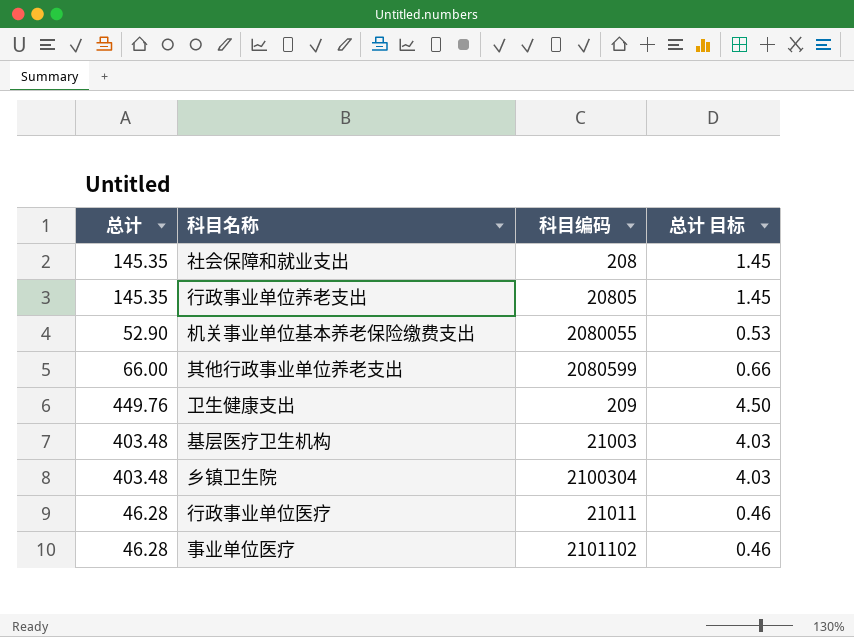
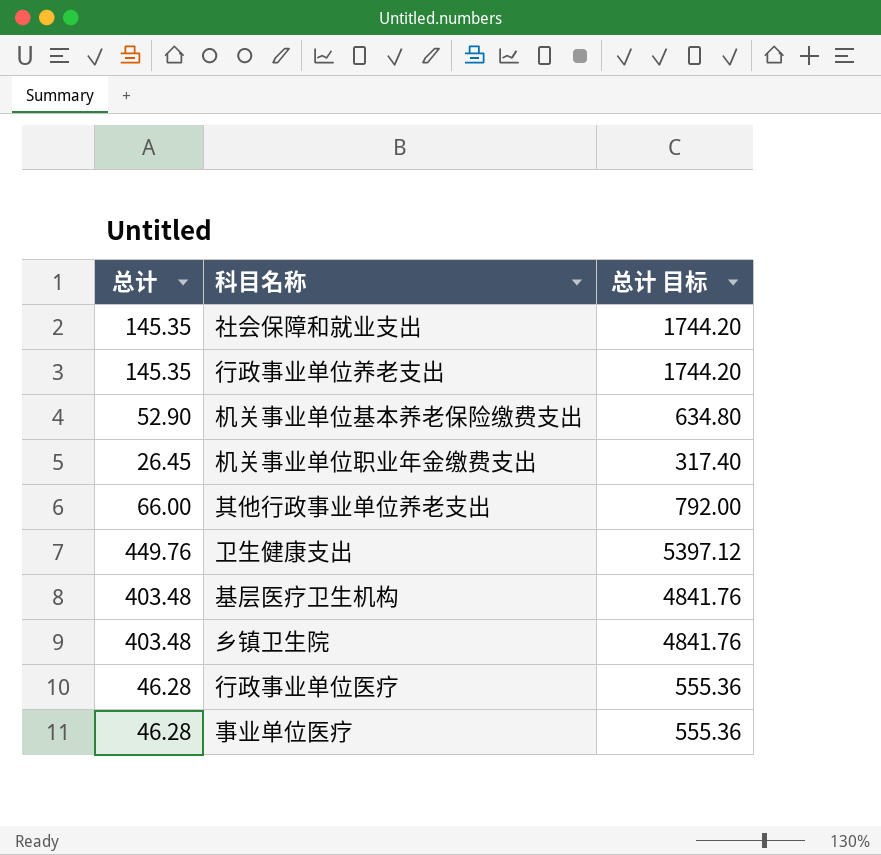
column 科目编码 | position: 3 -> none
column 总计 目标 | formula: [总计] * 0.01 -> [总计] * 12
row 机关事业单位职业年金缴费支出: none -> 26.45 | 317.40

